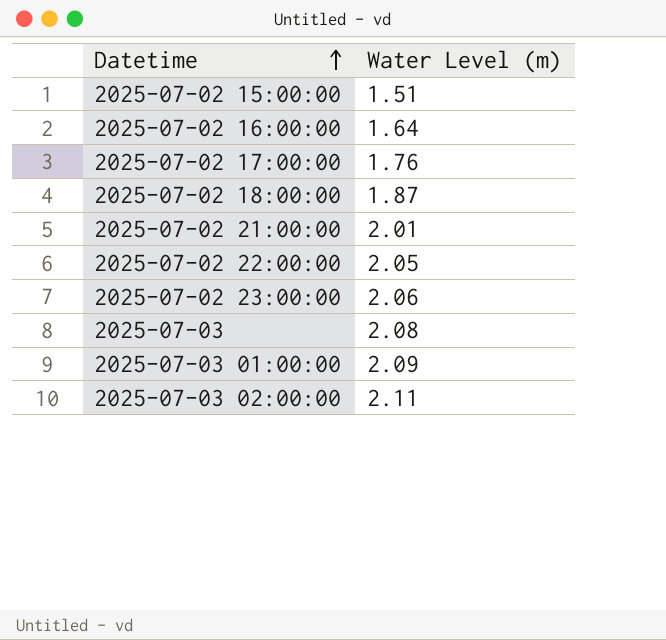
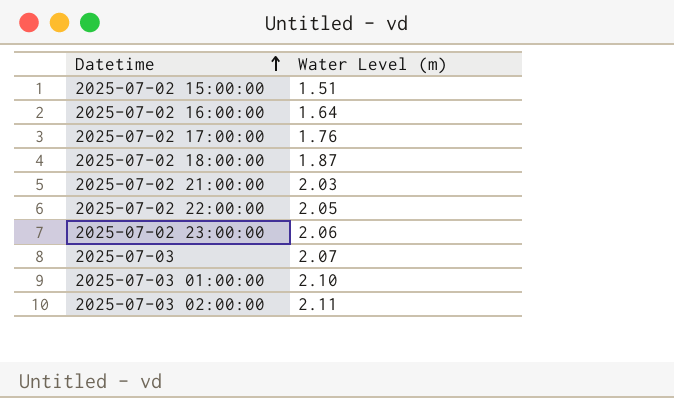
2025-07-02 21:00:00 | Water Level (m): 2.01 -> 2.03
2025-07-03 | Water Level (m): 2.08 -> 2.07
2025-07-03 01:00:00 | Water Level (m): 2.09 -> 2.10

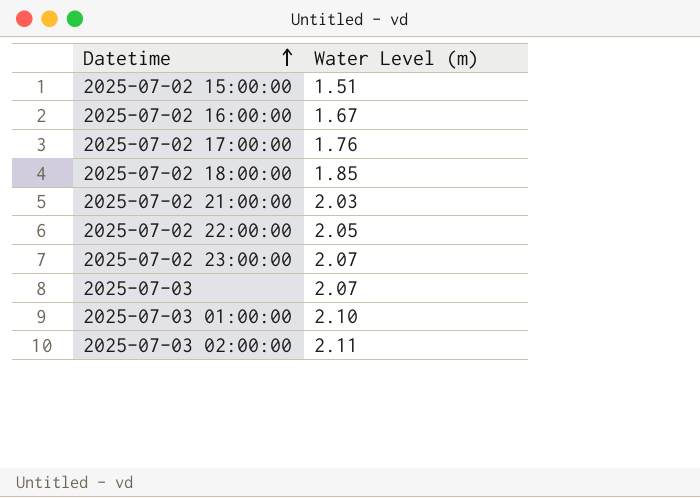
2025-07-02 16:00:00 | Water Level (m): 1.64 -> 1.67
2025-07-02 18:00:00 | Water Level (m): 1.87 -> 1.85
2025-07-02 23:00:00 | Water Level (m): 2.06 -> 2.07

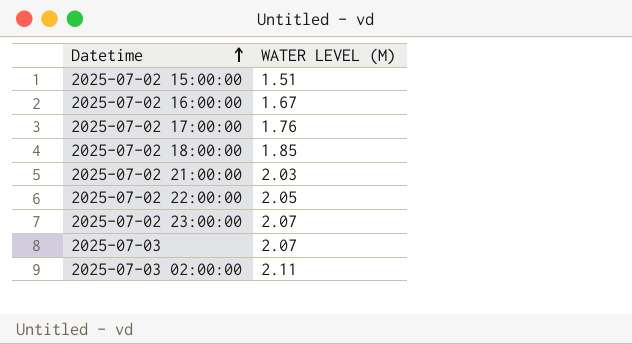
column name: Water Level (m) -> WATER LEVEL (M)
row 2025-07-03 01:00:00: 2.10 -> none

